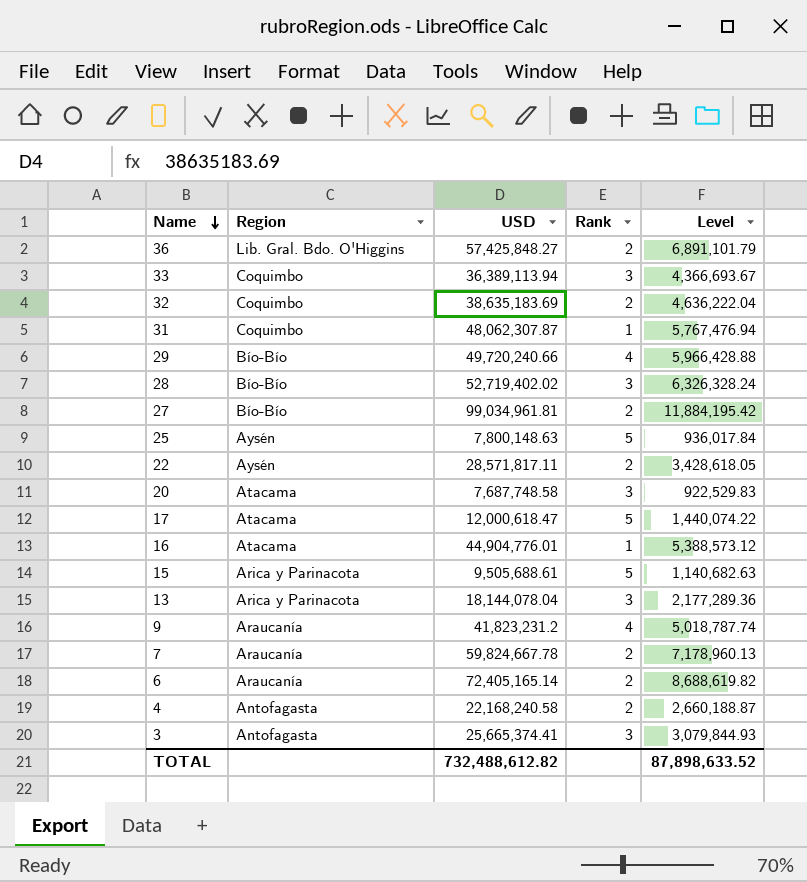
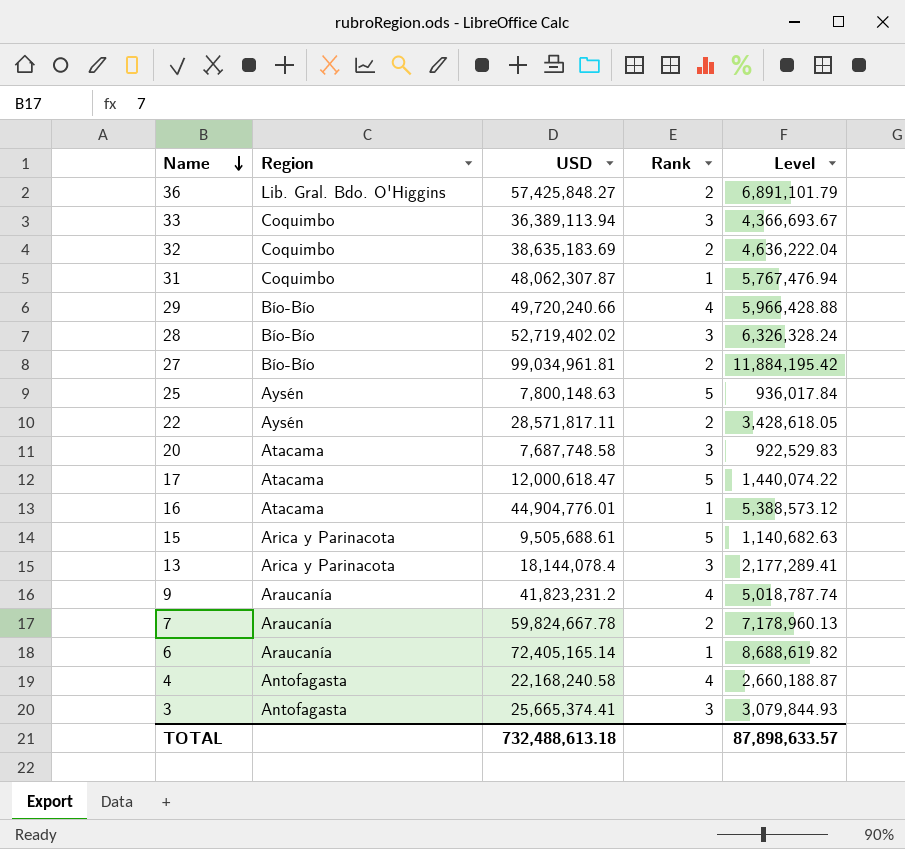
13 | USD: 18,144,078.04 -> 18,144,078.4
13 | Level: 2,177,289.36 -> 2,177,289.41
6 | Rank: 2 -> 1
4 | Rank: 2 -> 4
TOTAL | USD: 732,488,612.82 -> 732,488,613.18
TOTAL | Level: 87,898,633.52 -> 87,898,633.57

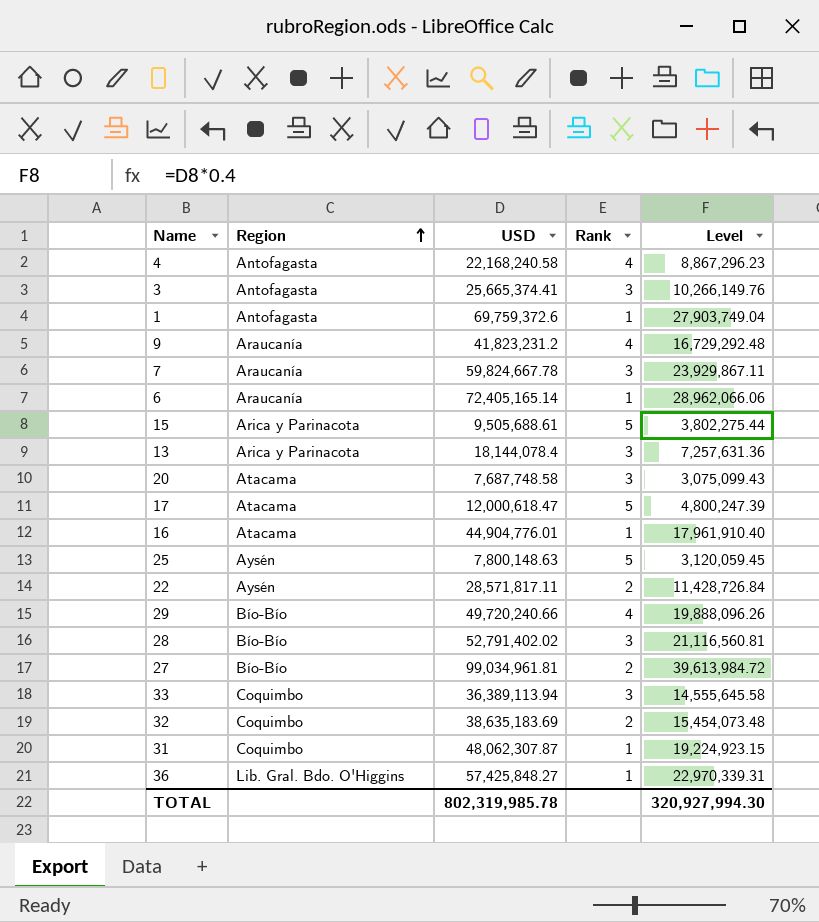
row order: Name descending -> Region ascending
column Level | formula: [USD] * 0.12 -> [USD] * 0.4
row 1: none -> Antofagasta | 69,759,372.6 | 1 | 27,903,749.04
7 | Rank: 2 -> 3
28 | USD: 52,719,402.02 -> 52,791,402.02
36 | Rank: 2 -> 1
TOTAL | USD: 732,488,613.18 -> 802,319,985.78
TOTAL | Level: 87,898,633.57 -> 320,927,994.30

